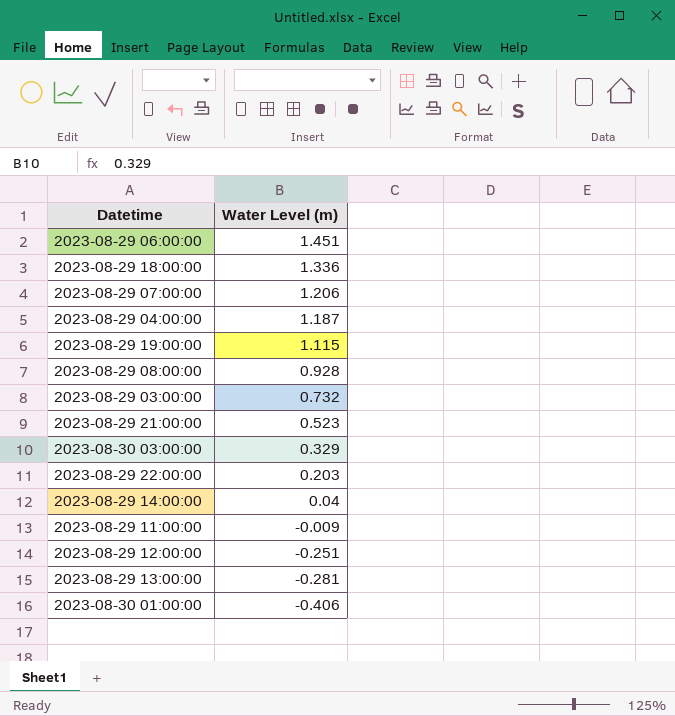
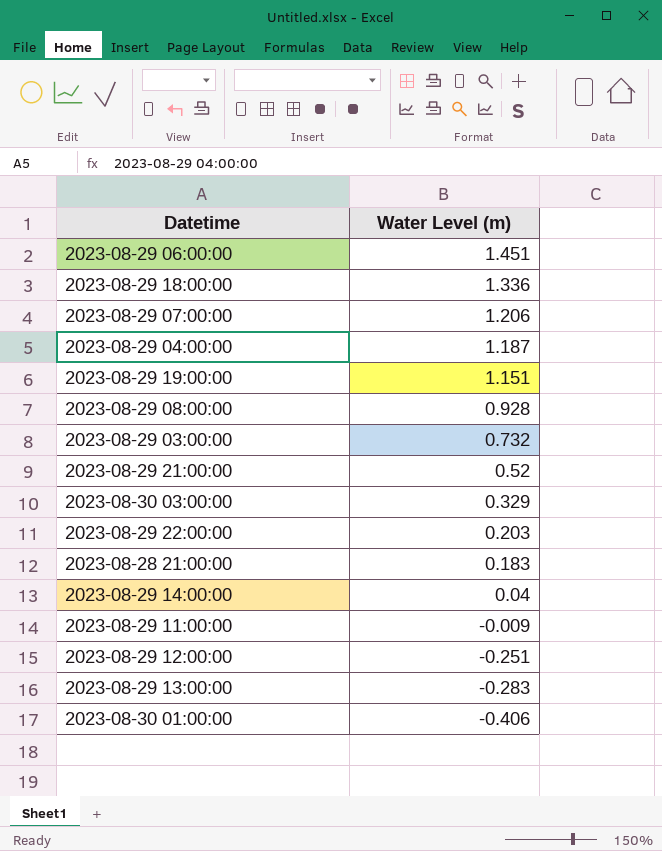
2023-08-29 19:00:00 | Water Level (m): 1.115 -> 1.151
2023-08-29 21:00:00 | Water Level (m): 0.523 -> 0.52
row 2023-08-28 21:00:00: none -> 0.183
2023-08-29 13:00:00 | Water Level (m): -0.281 -> -0.283

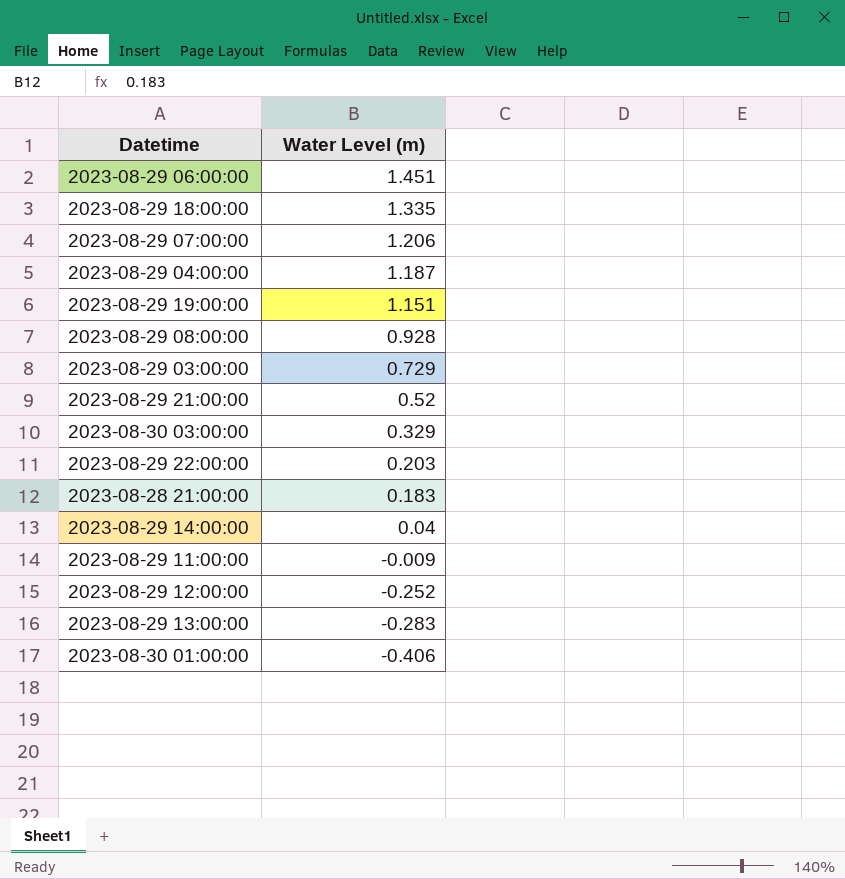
2023-08-29 18:00:00 | Water Level (m): 1.336 -> 1.335
2023-08-29 03:00:00 | Water Level (m): 0.732 -> 0.729
2023-08-29 12:00:00 | Water Level (m): -0.251 -> -0.252

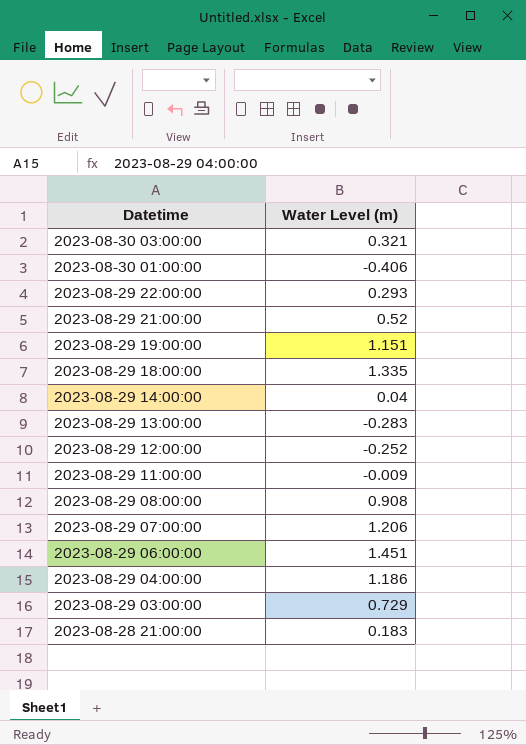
row order: Water Level (m) descending -> Datetime descending
2023-08-30 03:00:00 | Water Level (m): 0.329 -> 0.321
2023-08-29 22:00:00 | Water Level (m): 0.203 -> 0.293
2023-08-29 08:00:00 | Water Level (m): 0.928 -> 0.908
2023-08-29 04:00:00 | Water Level (m): 1.187 -> 1.186

